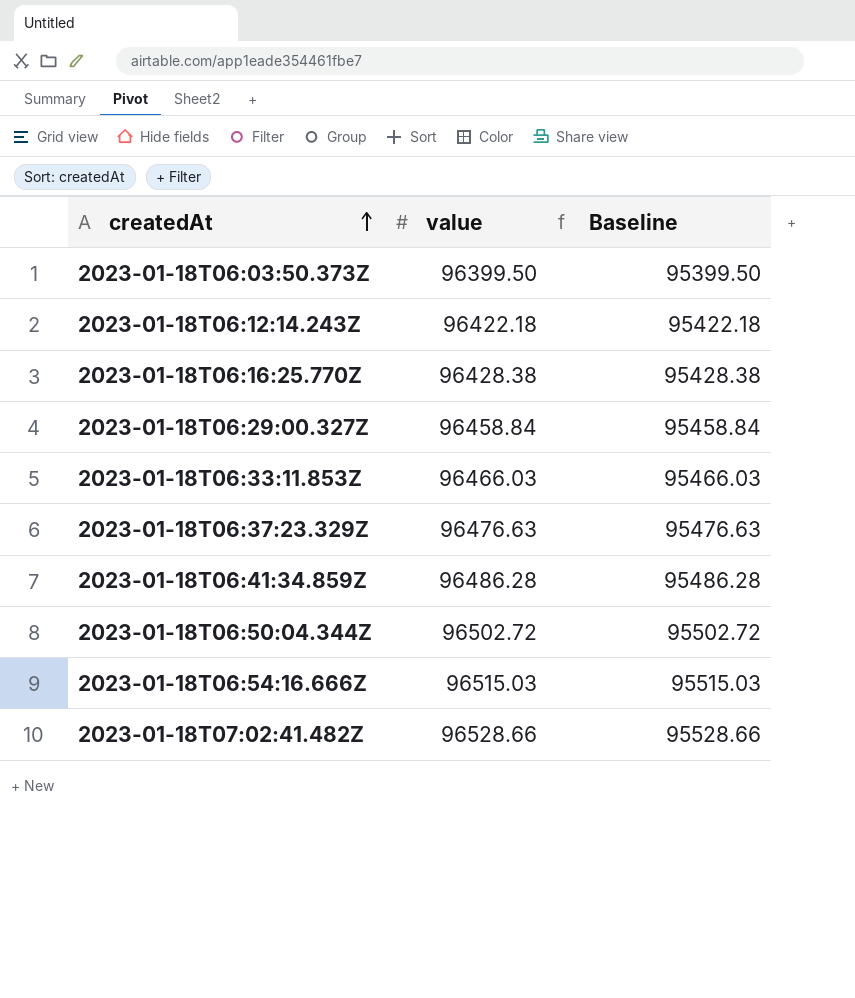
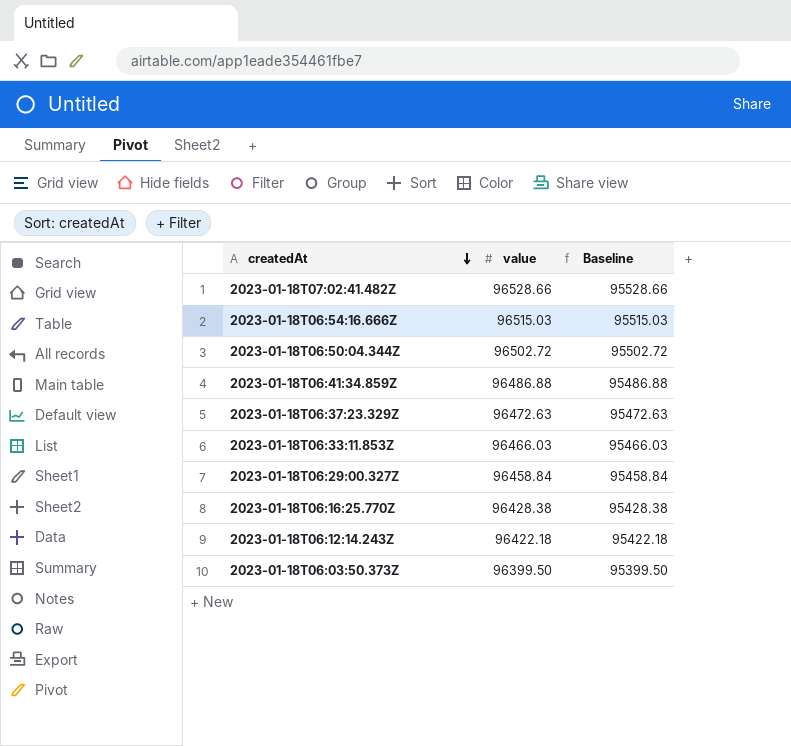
row order: createdAt ascending -> createdAt descending
2023-01-18T06:41:34.859Z | value: 96486.28 -> 96486.88
2023-01-18T06:41:34.859Z | Baseline: 95486.28 -> 95486.88
2023-01-18T06:37:23.329Z | value: 96476.63 -> 96472.63
2023-01-18T06:37:23.329Z | Baseline: 95476.63 -> 95472.63

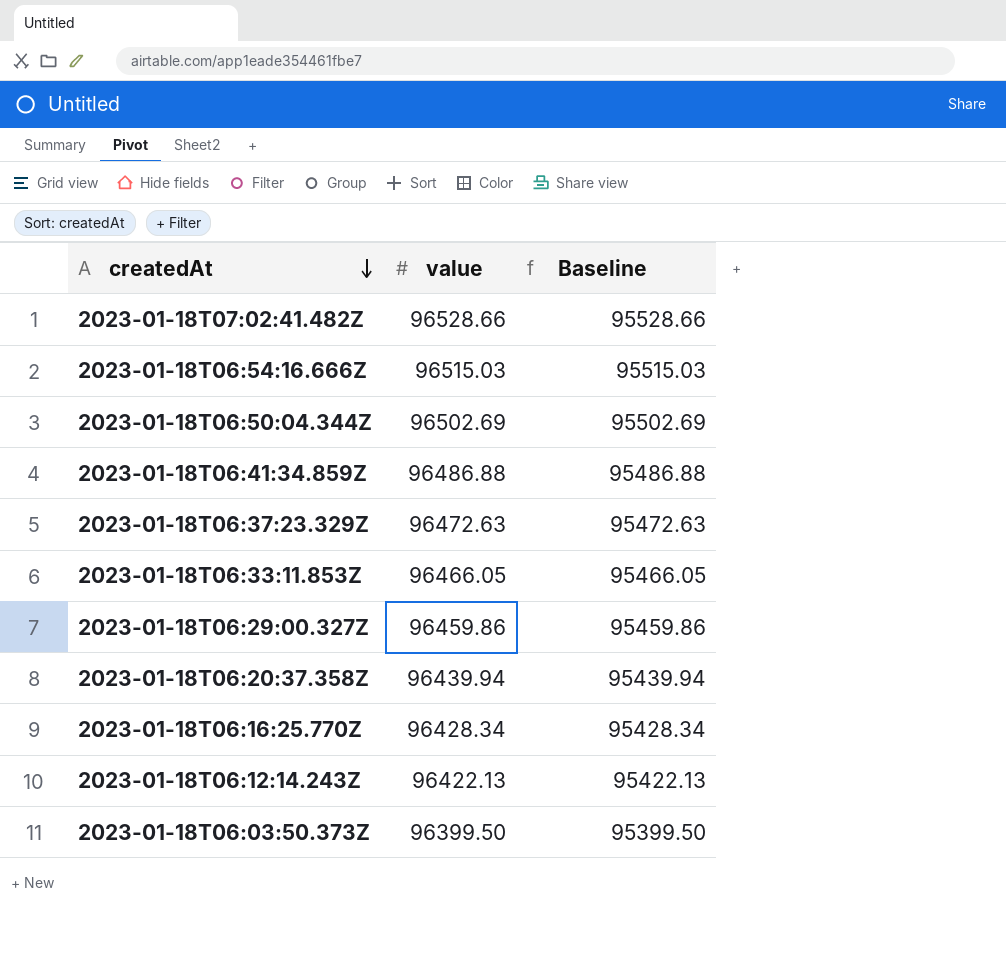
2023-01-18T06:50:04.344Z | value: 96502.72 -> 96502.69
2023-01-18T06:50:04.344Z | Baseline: 95502.72 -> 95502.69
2023-01-18T06:33:11.853Z | value: 96466.03 -> 96466.05
2023-01-18T06:33:11.853Z | Baseline: 95466.03 -> 95466.05
2023-01-18T06:29:00.327Z | value: 96458.84 -> 96459.86
2023-01-18T06:29:00.327Z | Baseline: 95458.84 -> 95459.86
row 2023-01-18T06:20:37.358Z: none -> 96439.94 | 95439.94
2023-01-18T06:16:25.770Z | value: 96428.38 -> 96428.34
2023-01-18T06:16:25.770Z | Baseline: 95428.38 -> 95428.34
2023-01-18T06:12:14.243Z | value: 96422.18 -> 96422.13
2023-01-18T06:12:14.243Z | Baseline: 95422.18 -> 95422.13

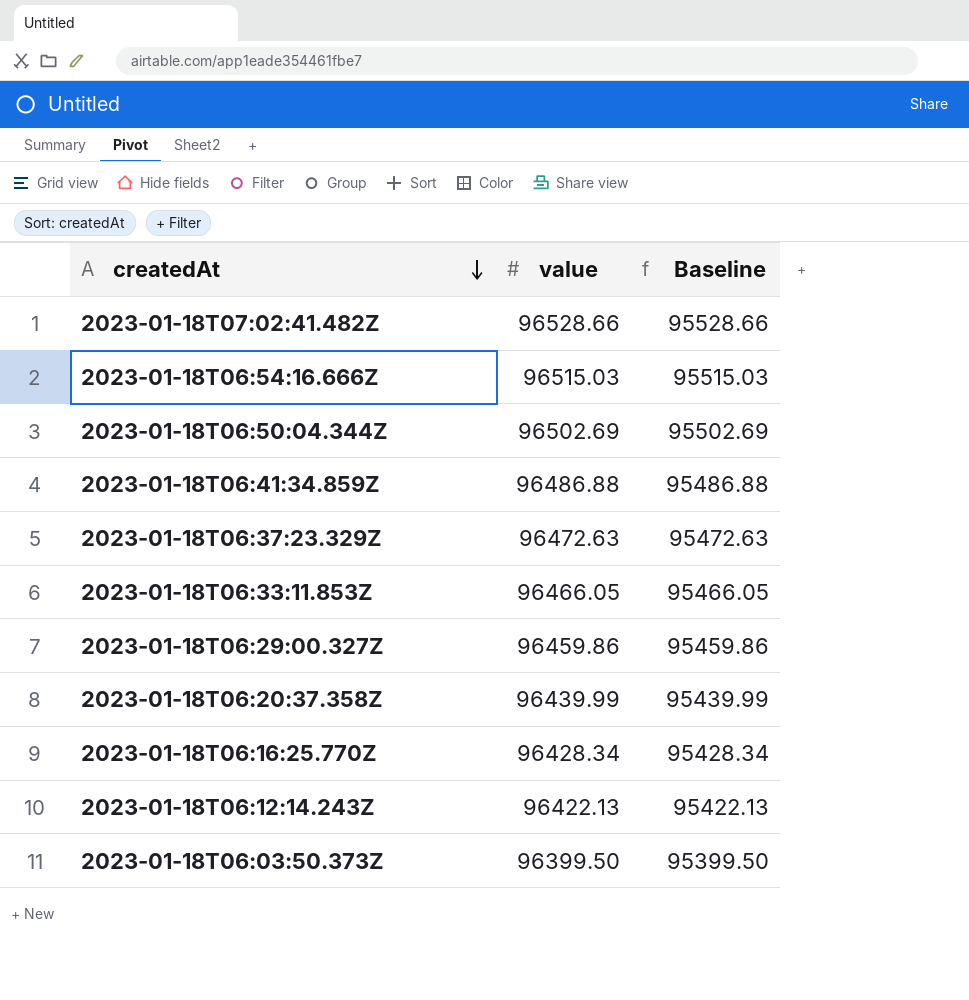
2023-01-18T06:20:37.358Z | value: 96439.94 -> 96439.99
2023-01-18T06:20:37.358Z | Baseline: 95439.94 -> 95439.99

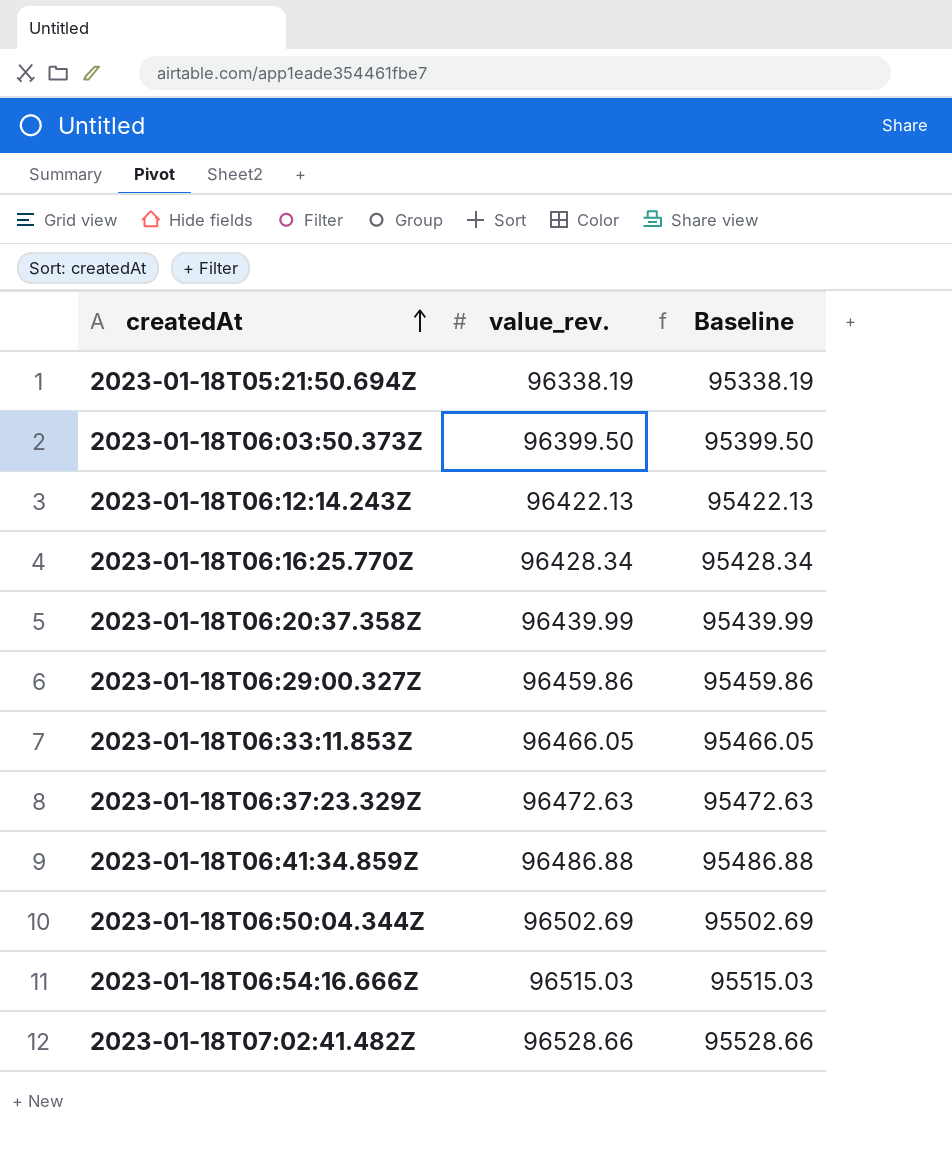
row order: createdAt descending -> createdAt ascending
column name: value -> value_rev.
row 2023-01-18T05:21:50.694Z: none -> 96338.19 | 95338.19

